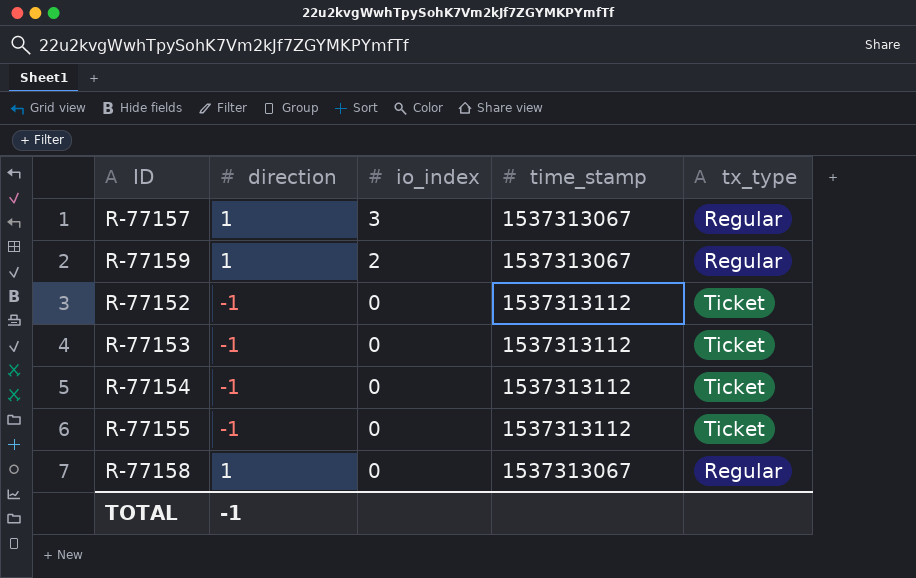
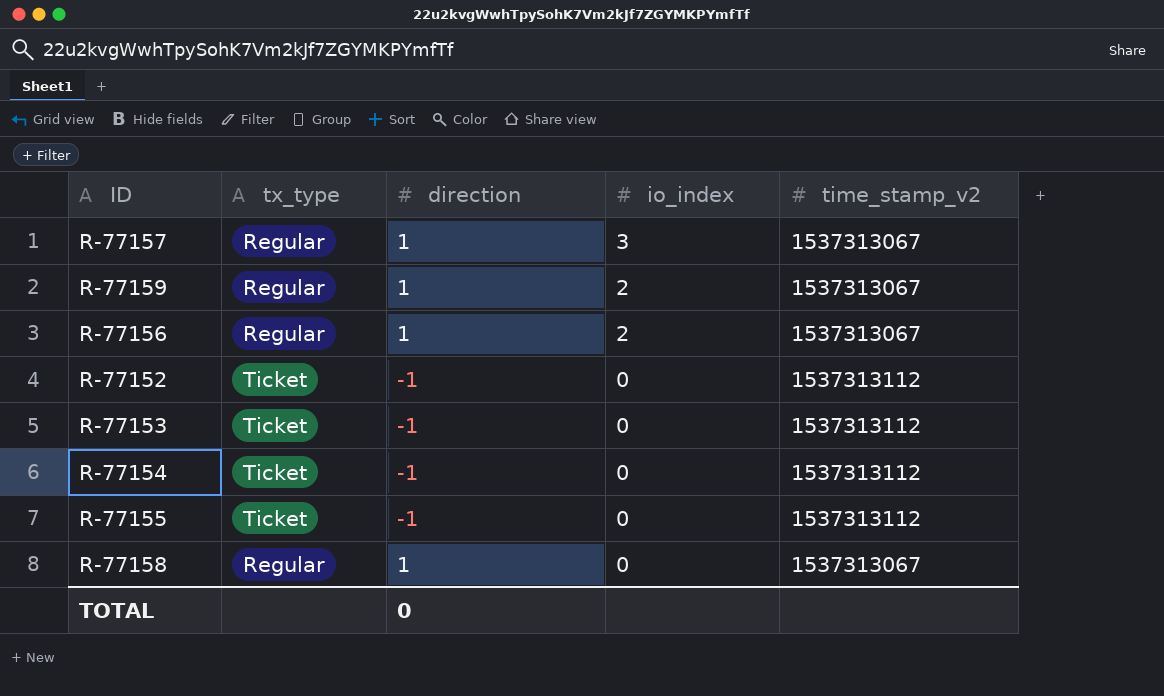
column tx_type | position: 5 -> 2
column name: time_stamp -> time_stamp_v2
row R-77156: none -> Regular | 1 | 2 | 1537313067
TOTAL | direction: -1 -> 0

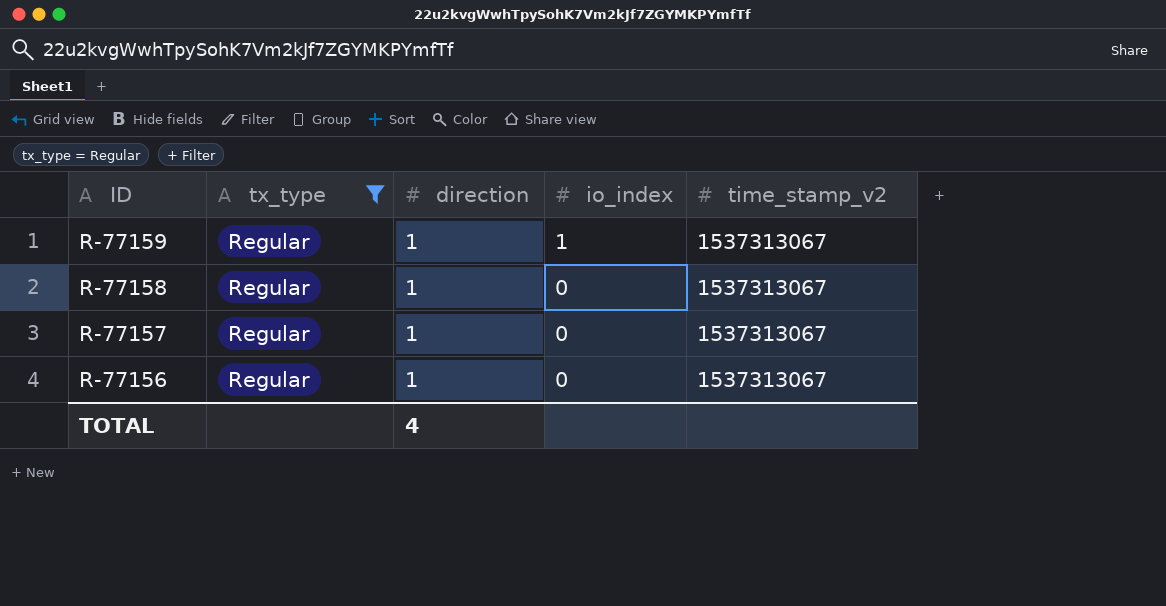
filter: none -> tx_type = Regular
row order: io_index descending -> ID descending
R-77159 | io_index: 2 -> 1
R-77157 | io_index: 3 -> 0
R-77156 | io_index: 2 -> 0
TOTAL | direction: 0 -> 4

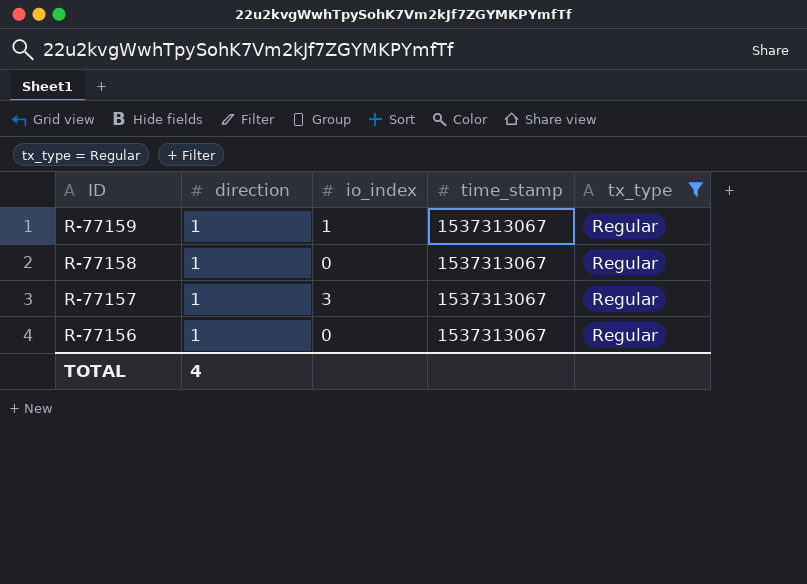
column name: time_stamp_v2 -> time_stamp
column tx_type | position: 2 -> 5
R-77157 | io_index: 0 -> 3

